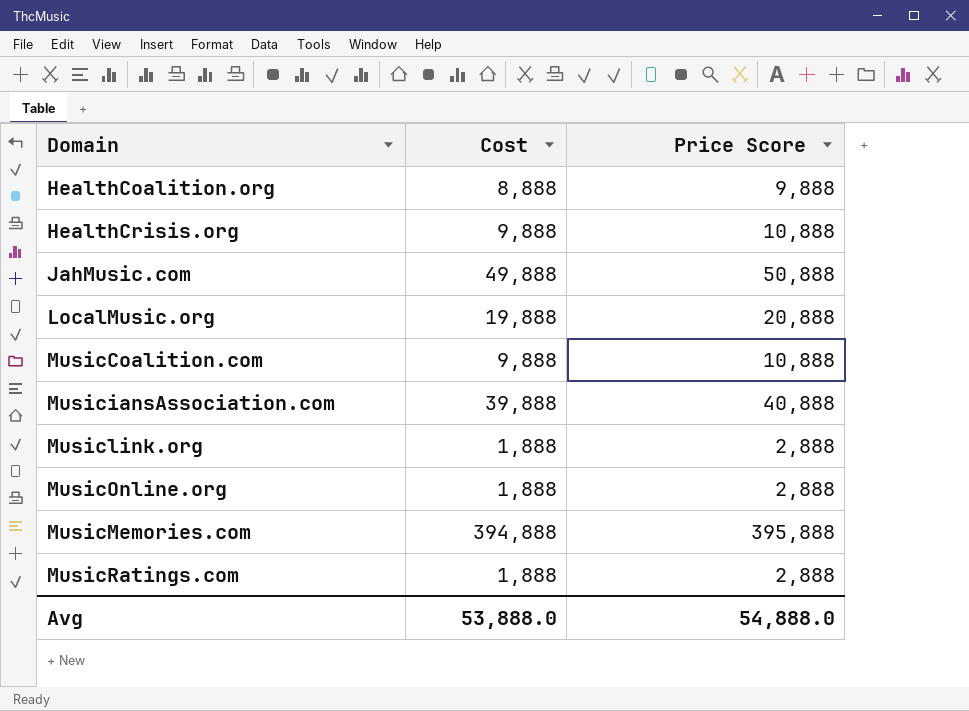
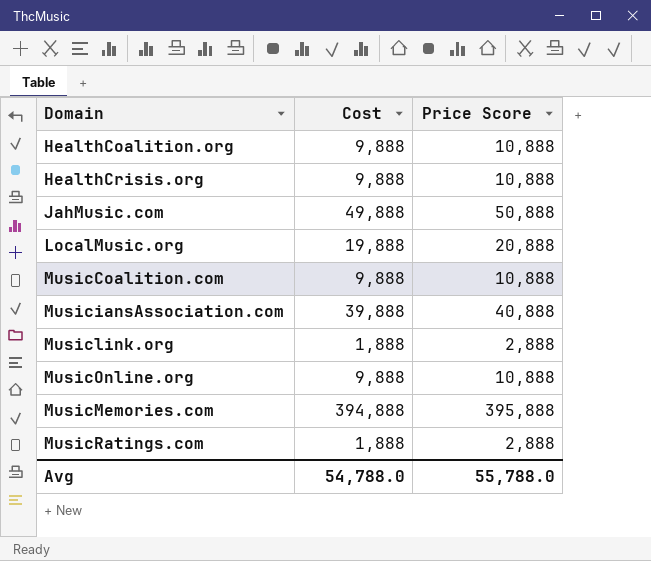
HealthCoalition.org | Cost: 8,888 -> 9,888
HealthCoalition.org | Price Score: 9,888 -> 10,888
MusicOnline.org | Cost: 1,888 -> 9,888
MusicOnline.org | Price Score: 2,888 -> 10,888
Avg | Cost: 53,888.0 -> 54,788.0
Avg | Price Score: 54,888.0 -> 55,788.0

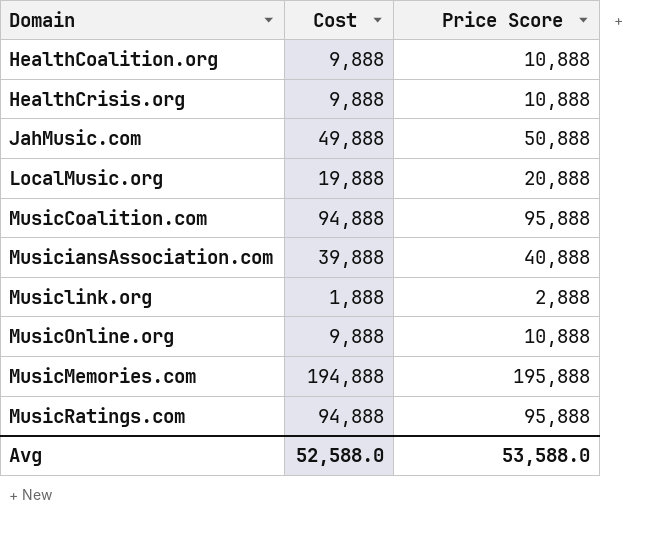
MusicCoalition.com | Cost: 9,888 -> 94,888
MusicCoalition.com | Price Score: 10,888 -> 95,888
MusicMemories.com | Cost: 394,888 -> 194,888
MusicMemories.com | Price Score: 395,888 -> 195,888
MusicRatings.com | Cost: 1,888 -> 94,888
MusicRatings.com | Price Score: 2,888 -> 95,888
Avg | Cost: 54,788.0 -> 52,588.0
Avg | Price Score: 55,788.0 -> 53,588.0

